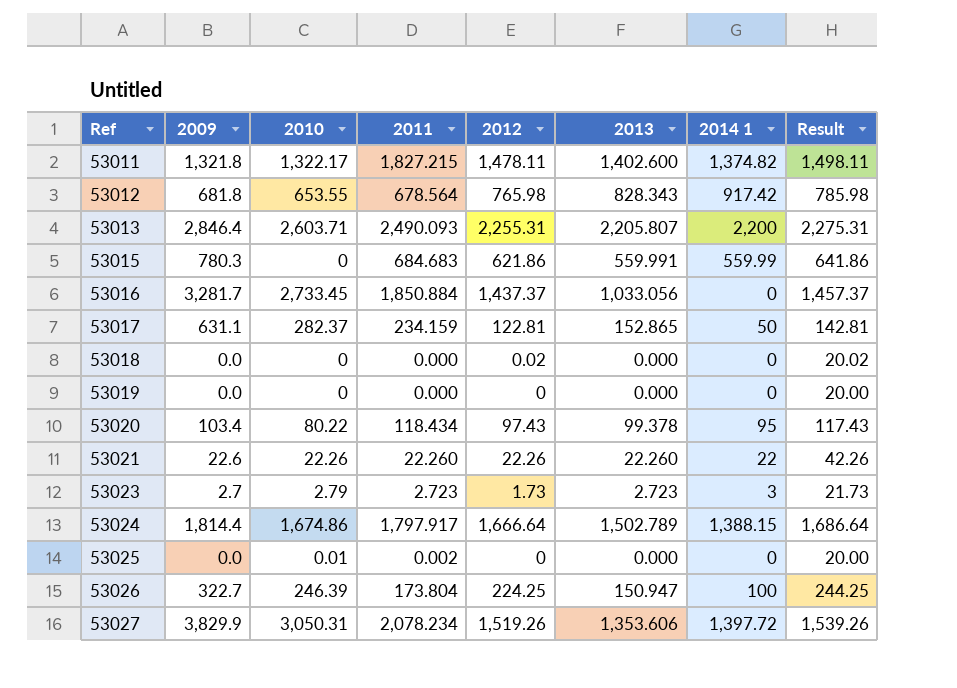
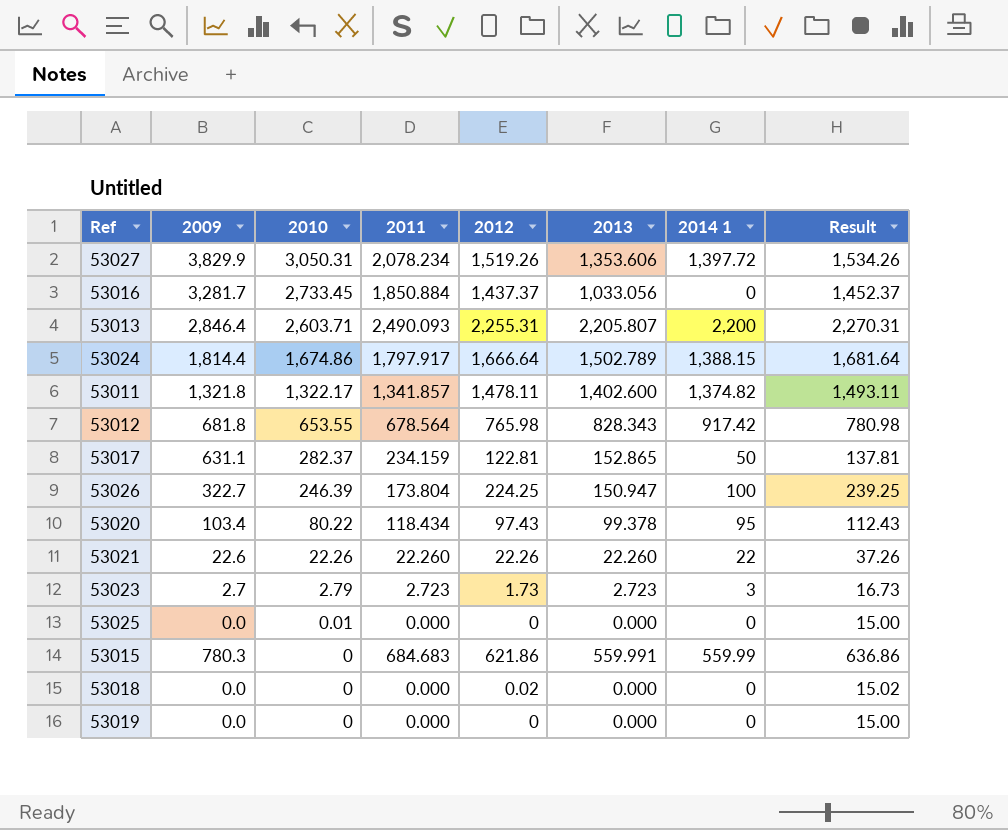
row order: Ref ascending -> 2010 descending
column Result | formula: [2012] + 20 -> [2012] + 15
53011 | 2011: 1,827.215 -> 1,341.857
53025 | 2011: 0.002 -> 0.000

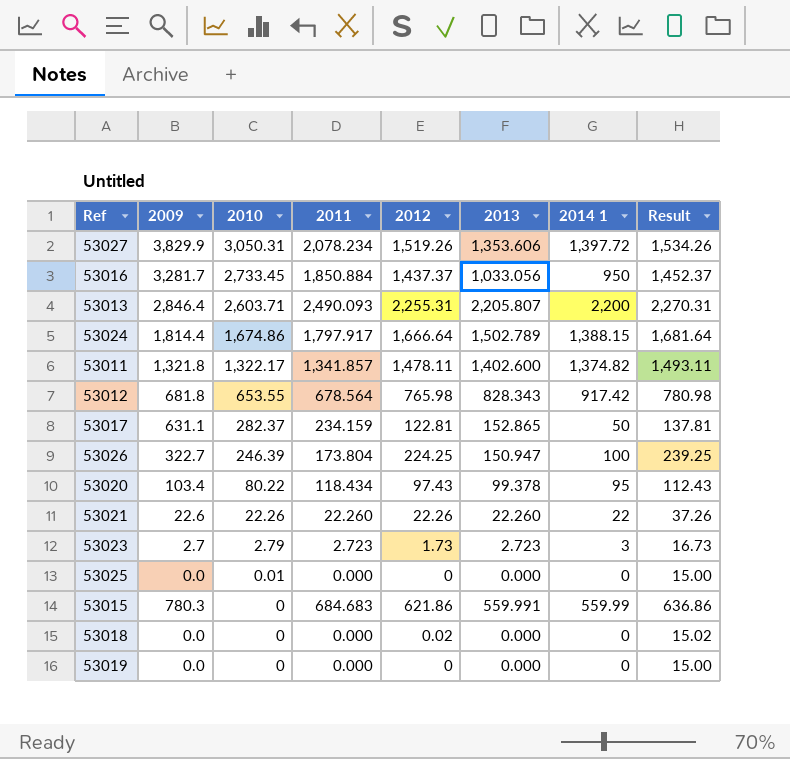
53016 | 2014 1: 0 -> 950

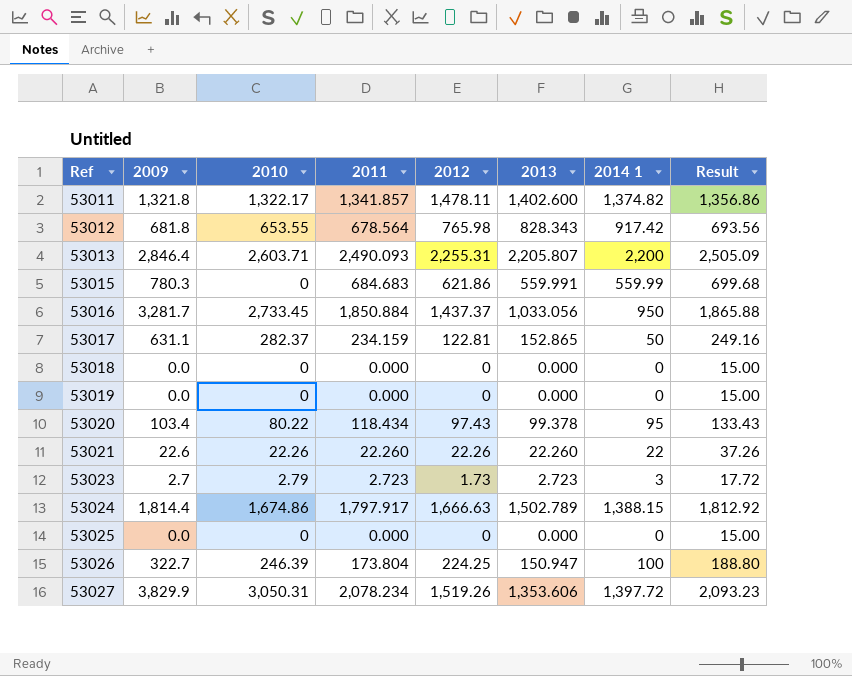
row order: 2010 descending -> Ref ascending
column Result | formula: [2012] + 15 -> [2011] + 15
53018 | 2012: 0.02 -> 0
53024 | 2012: 1,666.64 -> 1,666.63
53025 | 2010: 0.01 -> 0

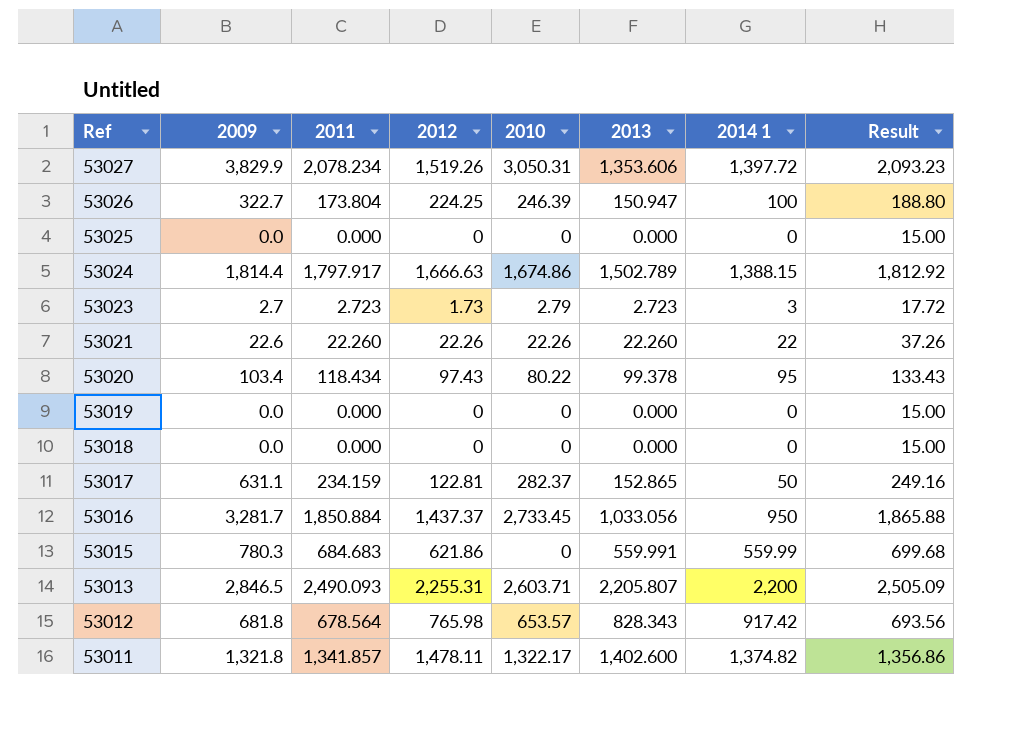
row order: Ref ascending -> Ref descending
column 2010 | position: 3 -> 5
53013 | 2009: 2,846.4 -> 2,846.5
53012 | 2010: 653.55 -> 653.57

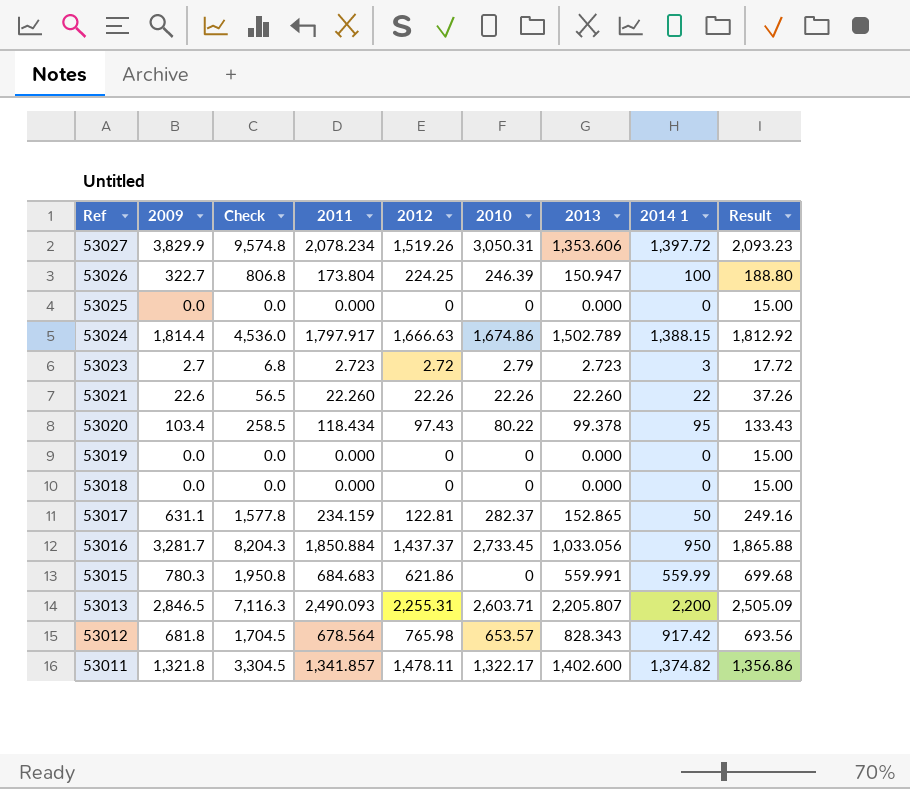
column Check | formula: none -> [2009] * 2.5
53023 | 2012: 1.73 -> 2.72

